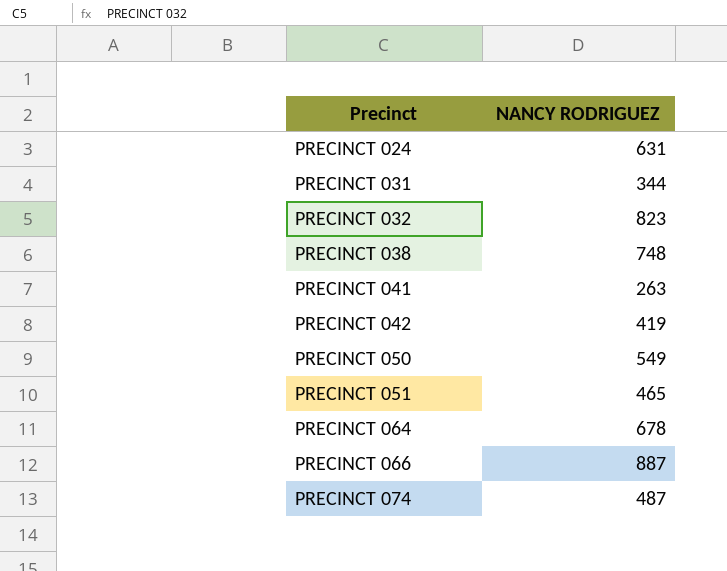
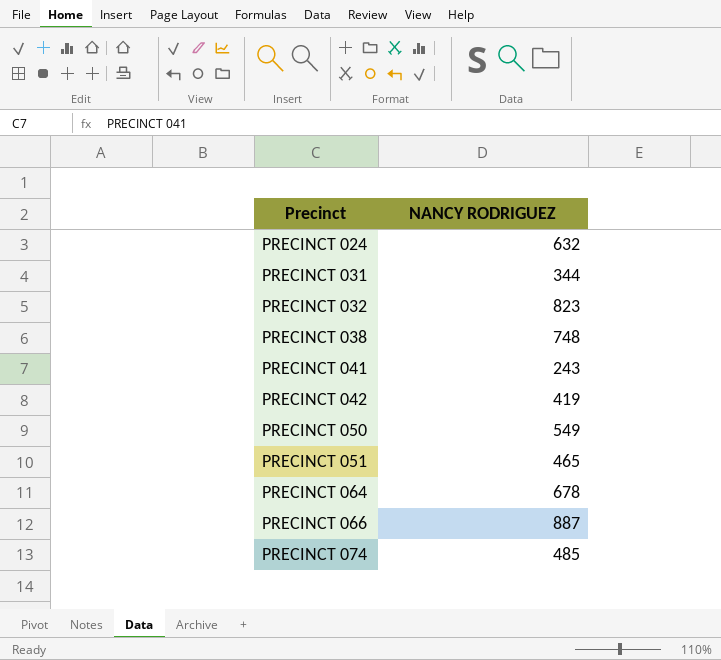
PRECINCT 024 | NANCY RODRIGUEZ: 631 -> 632
PRECINCT 041 | NANCY RODRIGUEZ: 263 -> 243
PRECINCT 074 | NANCY RODRIGUEZ: 487 -> 485

